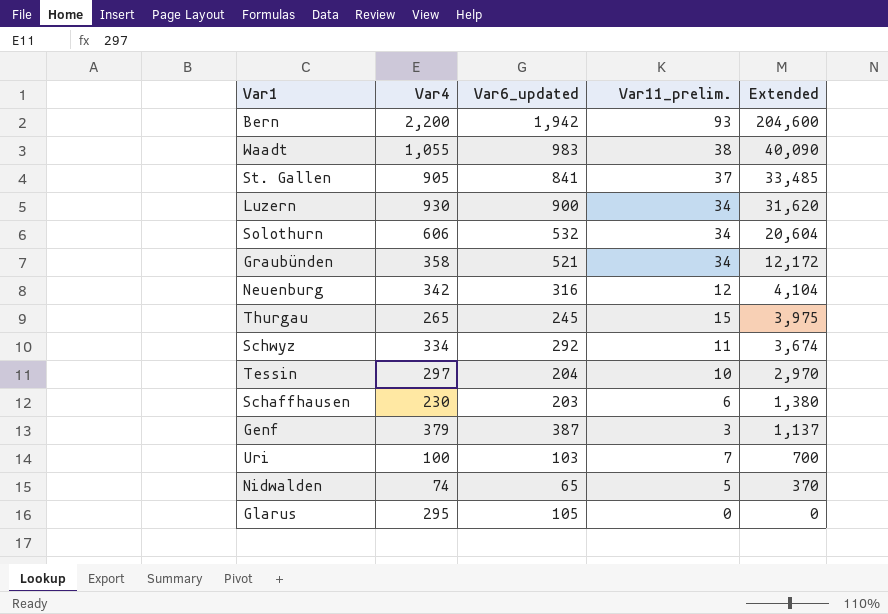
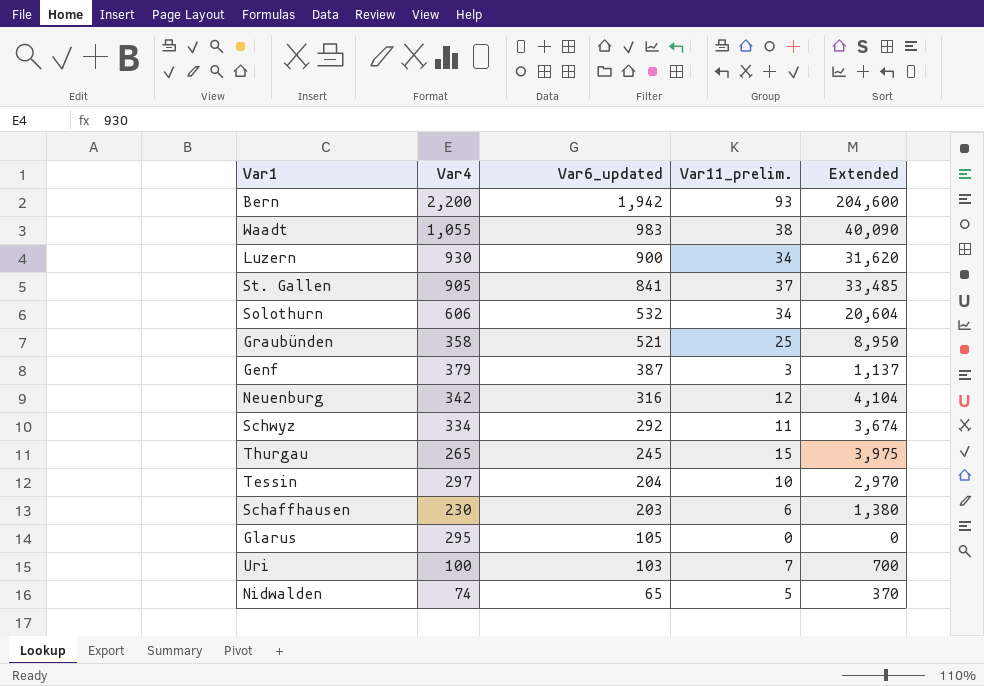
row order: Extended descending -> Var6_updated descending
Graubünden | Var11_prelim.: 34 -> 25
Graubünden | Extended: 12,172 -> 8,950

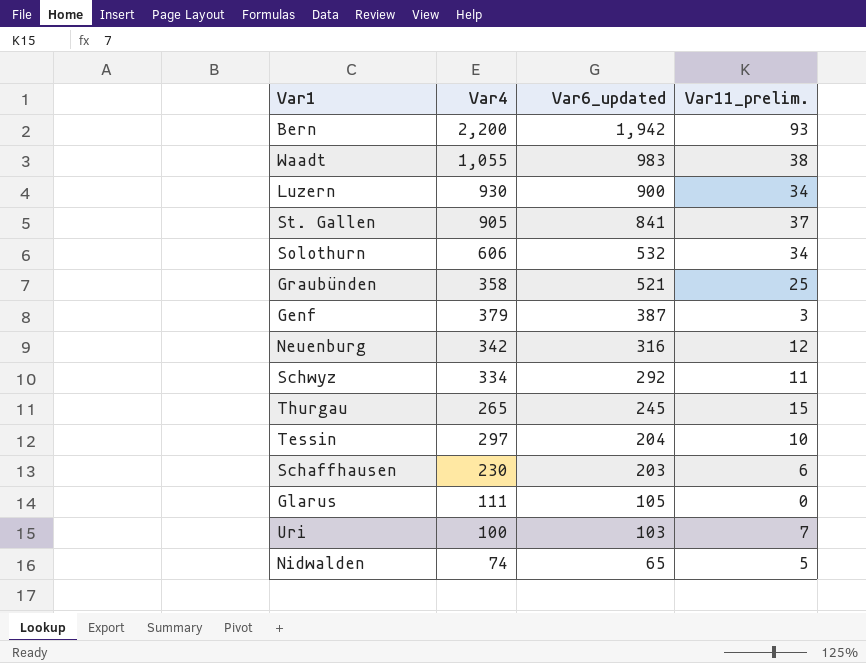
column Extended | formula: [Var4] * [Var11_prelim.] -> none
Glarus | Var4: 295 -> 111

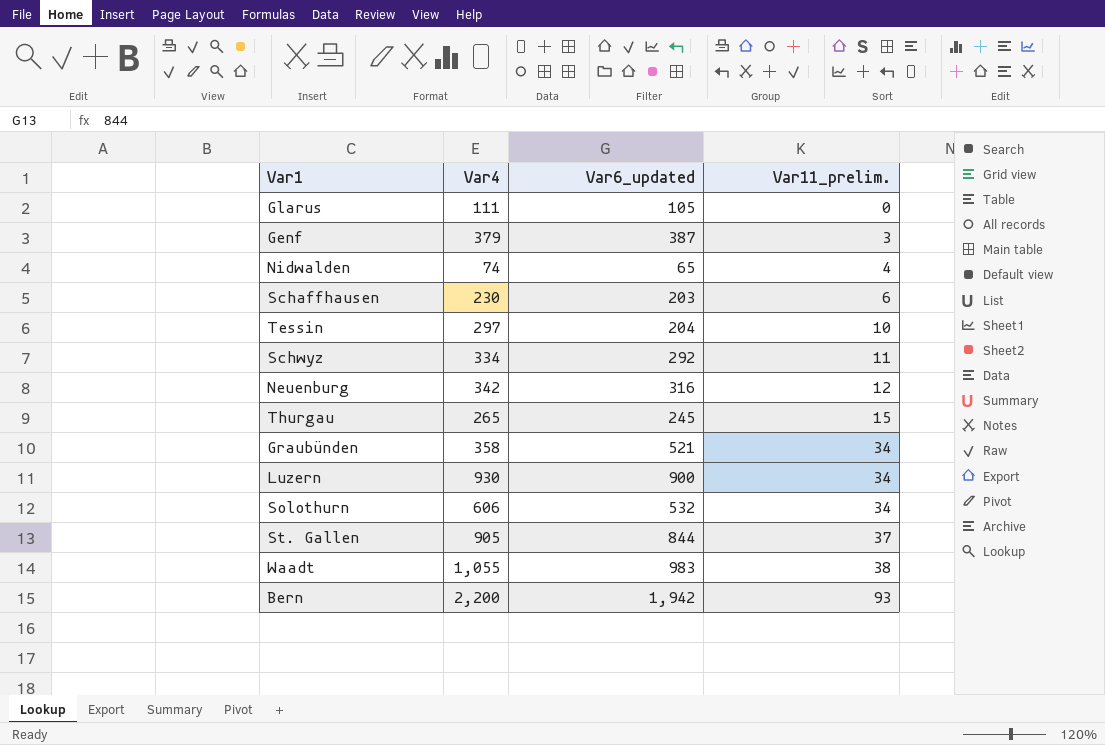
row order: Var6_updated descending -> Var11_prelim. ascending
row Uri: 100 | 103 | 7 -> none
Nidwalden | Var11_prelim.: 5 -> 4
Graubünden | Var11_prelim.: 25 -> 34
St. Gallen | Var6_updated: 841 -> 844

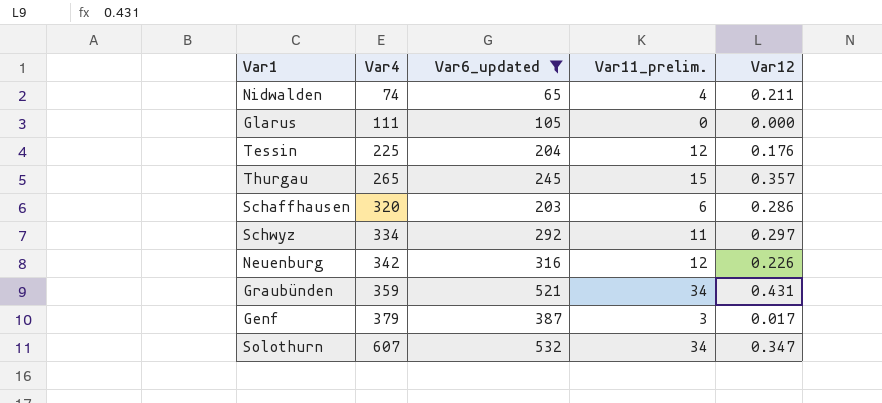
filter: none -> Var6_updated <= 532
row order: Var11_prelim. ascending -> Var4 ascending
column Var12 | position: none -> 5
Tessin | Var4: 297 -> 225
Tessin | Var11_prelim.: 10 -> 12
Schaffhausen | Var4: 230 -> 320
Graubünden | Var4: 358 -> 359
Solothurn | Var4: 606 -> 607

